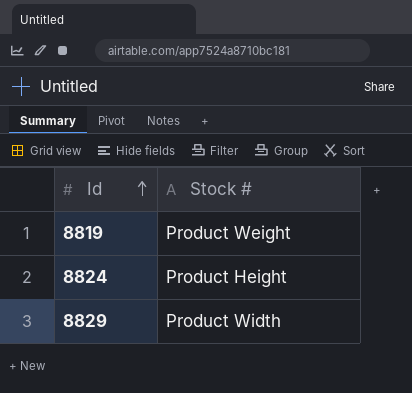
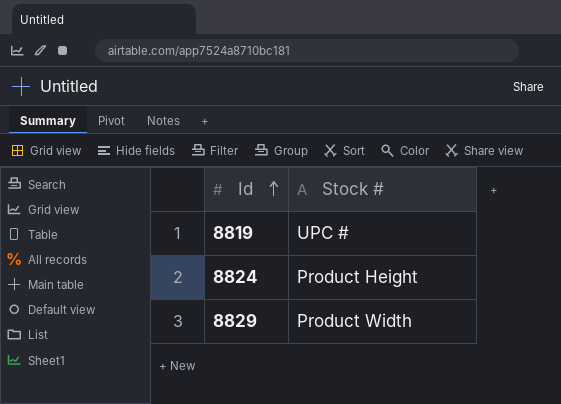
8819 | Stock #: Product Weight -> UPC #

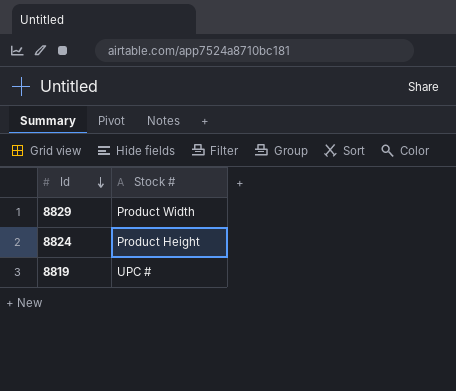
row order: Id ascending -> Id descending

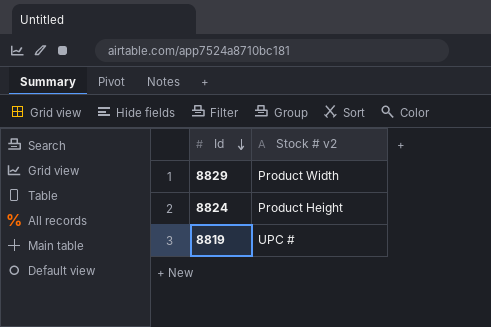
column name: Stock # -> Stock # v2

